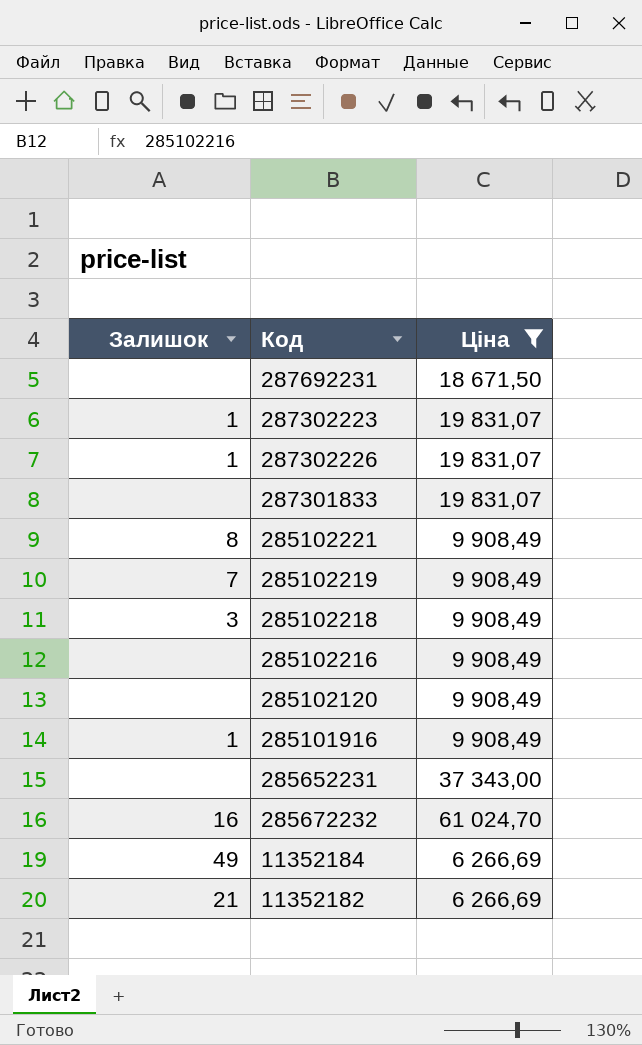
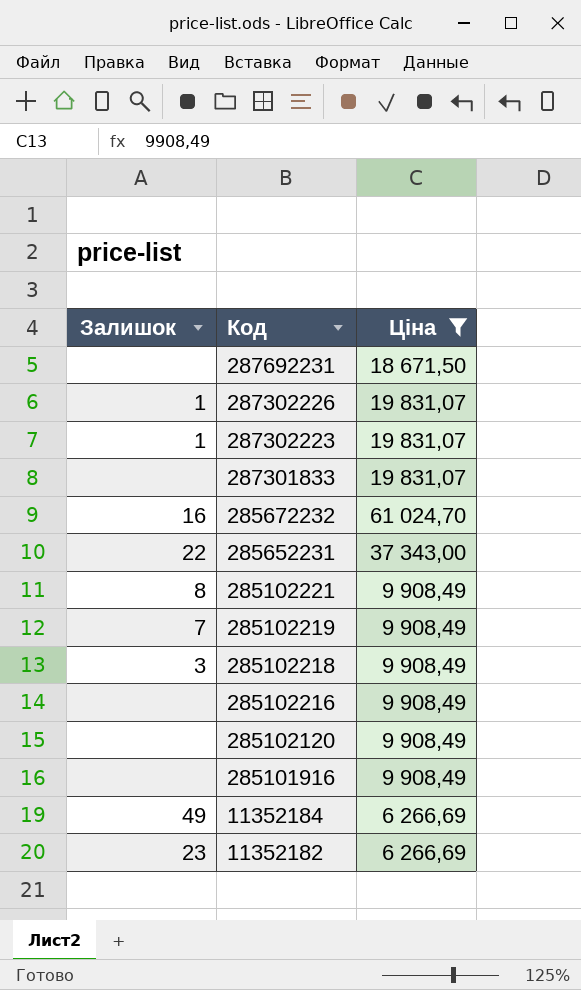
row order: none -> Код descending
285652231 | Залишок: none -> 22
285101916 | Залишок: 1 -> none
11352182 | Залишок: 21 -> 23

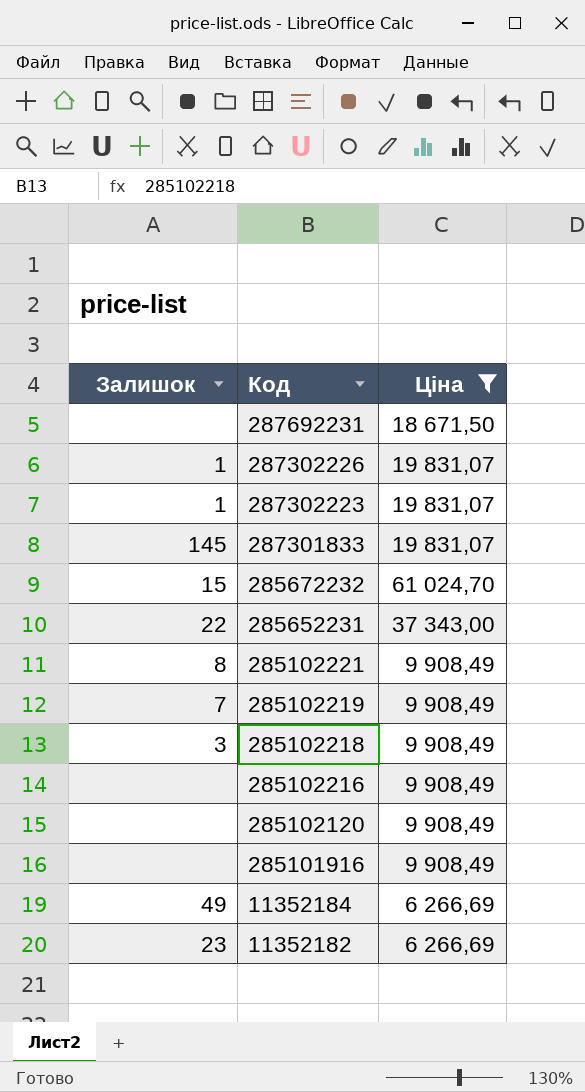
287301833 | Залишок: none -> 145
285672232 | Залишок: 16 -> 15

